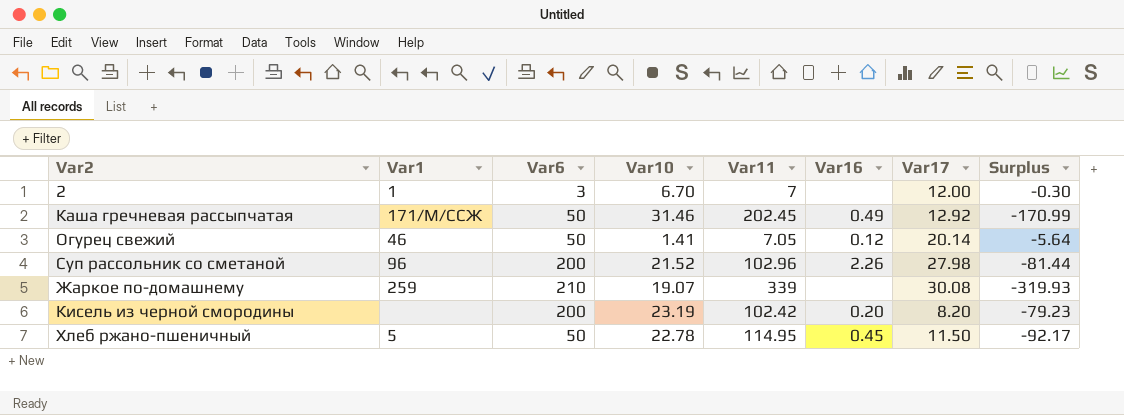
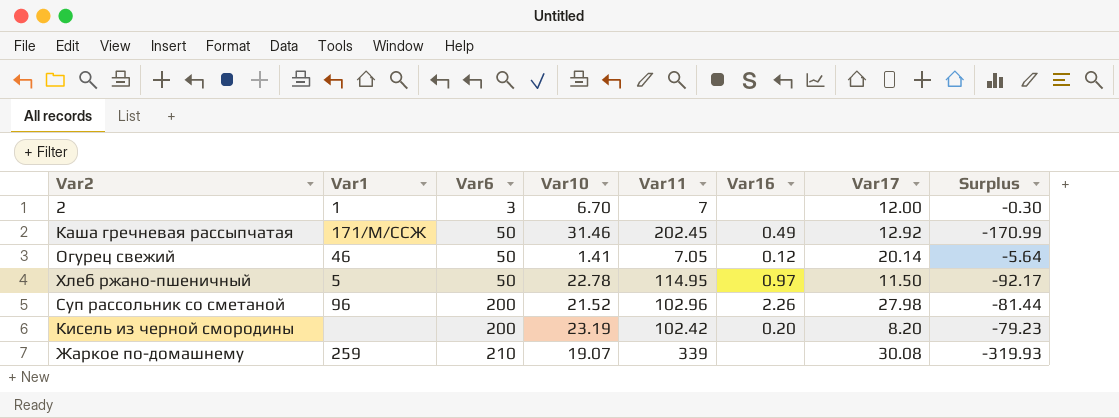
row order: none -> Var6 ascending
Хлеб ржано-пшеничный | Var16: 0.45 -> 0.97

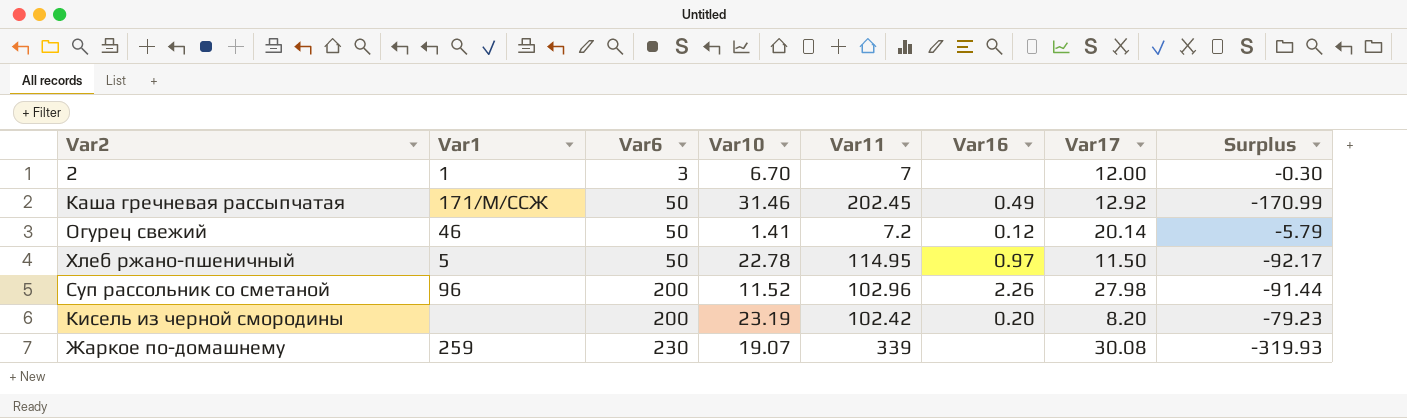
Огурец свежий | Var11: 7.05 -> 7.2
Огурец свежий | Surplus: -5.64 -> -5.79
Суп рассольник со сметаной | Var10: 21.52 -> 11.52
Суп рассольник со сметаной | Surplus: -81.44 -> -91.44
Жаркое по-домашнему | Var6: 210 -> 230

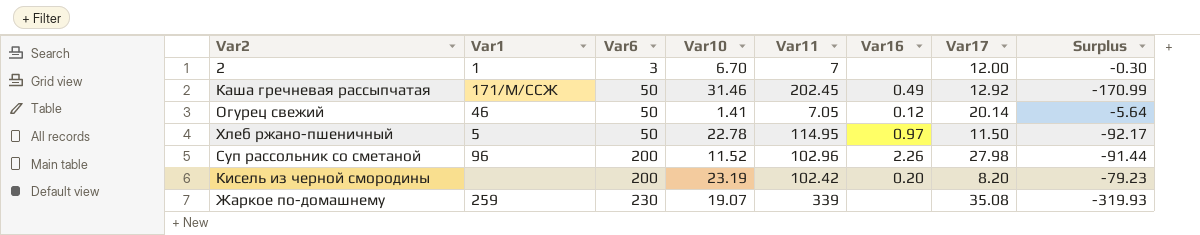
Огурец свежий | Var11: 7.2 -> 7.05
Огурец свежий | Surplus: -5.79 -> -5.64
Жаркое по-домашнему | Var17: 30.08 -> 35.08

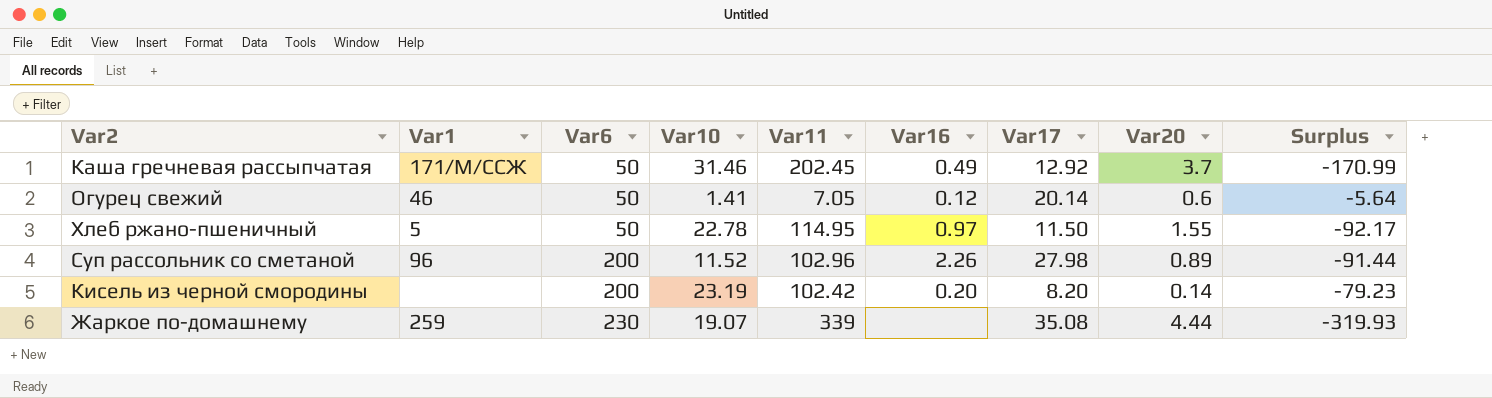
column Var20 | position: none -> 8
row 2: 1 | 3 | 6.70 | 7 | none | 12.00 | -0.30 -> none

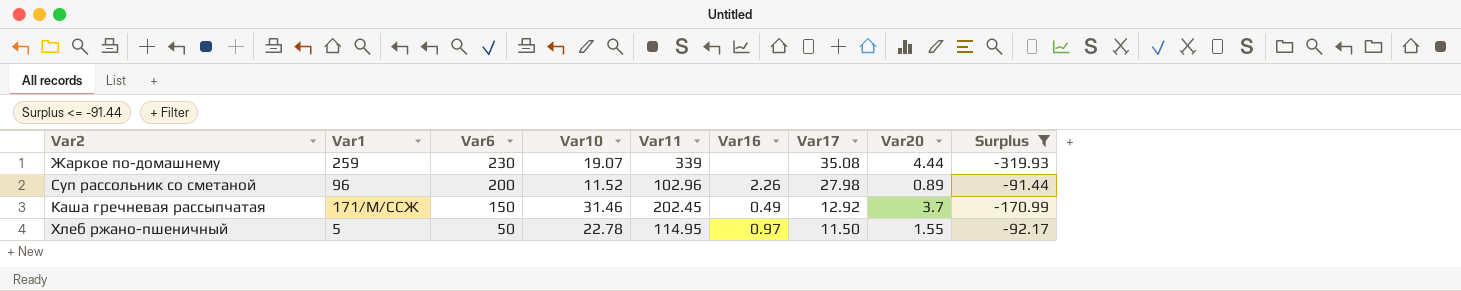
filter: none -> Surplus <= -91.44
row order: Var6 ascending -> Var6 descending
Каша гречневая рассыпчатая | Var6: 50 -> 150

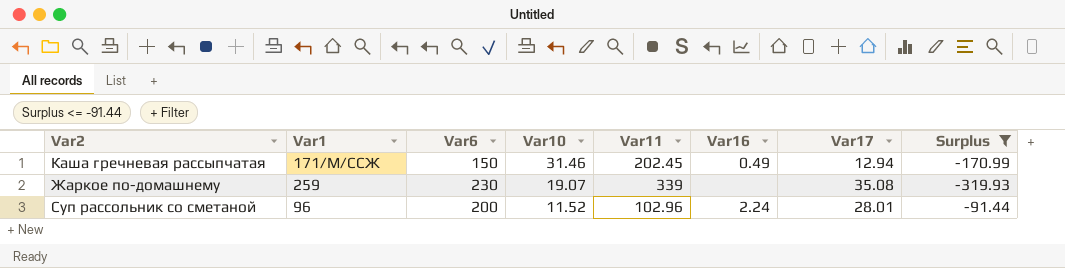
row order: Var6 descending -> Var10 descending
column Var20 | position: 8 -> none
row Хлеб ржано-пшеничный: 5 | 50 | 22.78 | 114.95 | 0.97 | 11.50 | 1.55 | -92.17 -> none
Каша гречневая рассыпчатая | Var17: 12.92 -> 12.94
Суп рассольник со сметаной | Var16: 2.26 -> 2.24
Суп рассольник со сметаной | Var17: 27.98 -> 28.01

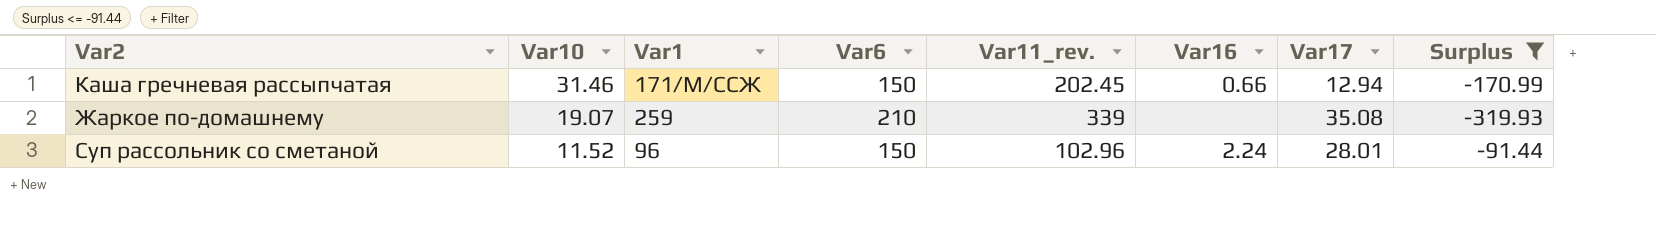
column Var10 | position: 4 -> 2
column name: Var11 -> Var11_rev.
Каша гречневая рассыпчатая | Var16: 0.49 -> 0.66
Жаркое по-домашнему | Var6: 230 -> 210
Суп рассольник со сметаной | Var6: 200 -> 150

